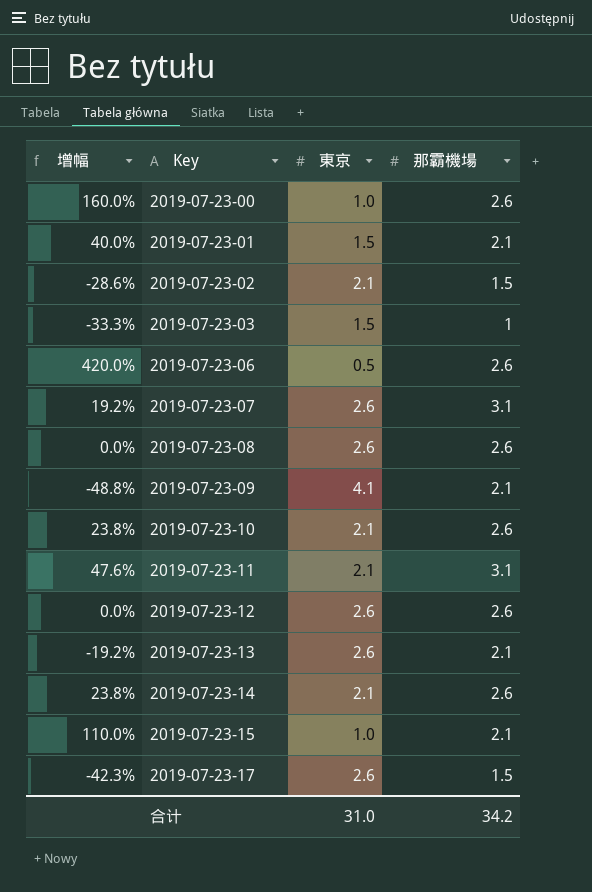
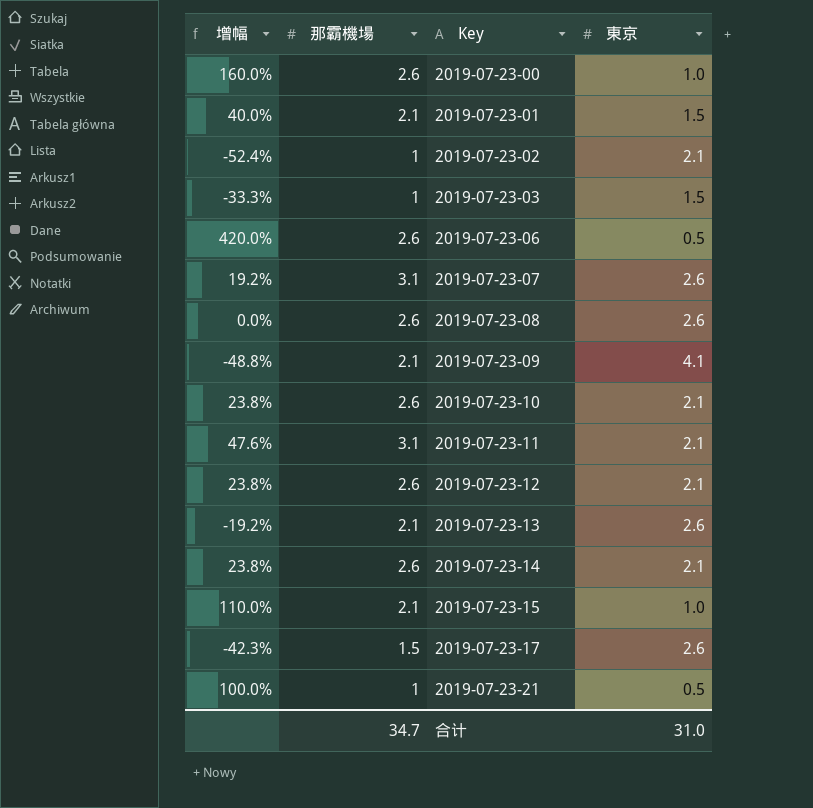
column 那霸機場 | position: 4 -> 2
2019-07-23-02 | 增幅: -28.6% -> -52.4%
2019-07-23-02 | 那霸機場: 1.5 -> 1
2019-07-23-12 | 增幅: 0.0% -> 23.8%
2019-07-23-12 | 東京: 2.6 -> 2.1
row 2019-07-23-21: none -> 100.0% | 1 | 0.5
合计 | 那霸機場: 34.2 -> 34.7

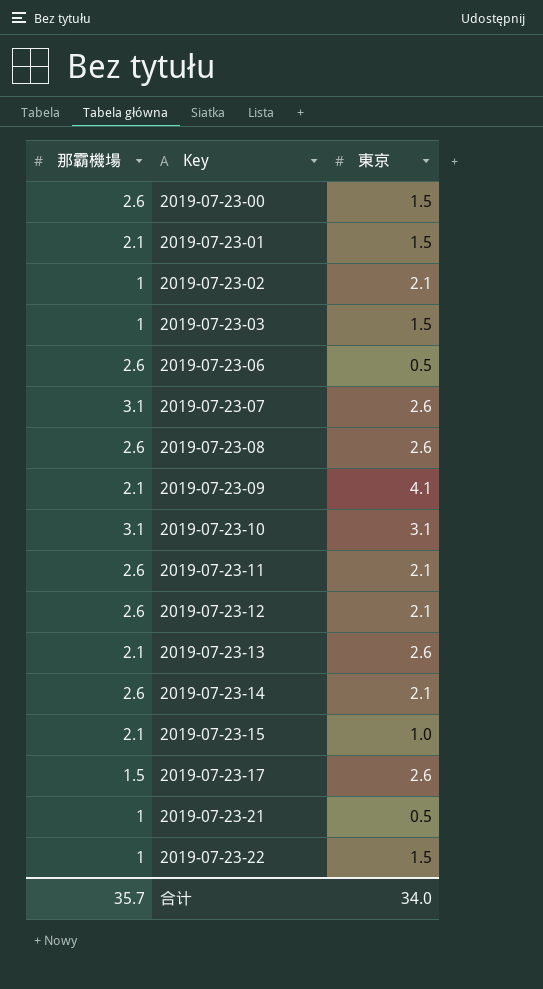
column 增幅 | formula: ([那霸機場] - [東京]) / [東京] -> none
2019-07-23-00 | 東京: 1.0 -> 1.5
2019-07-23-10 | 那霸機場: 2.6 -> 3.1
2019-07-23-10 | 東京: 2.1 -> 3.1
2019-07-23-11 | 那霸機場: 3.1 -> 2.6
row 2019-07-23-22: none -> 1 | 1.5
合计 | 那霸機場: 34.7 -> 35.7
合计 | 東京: 31.0 -> 34.0

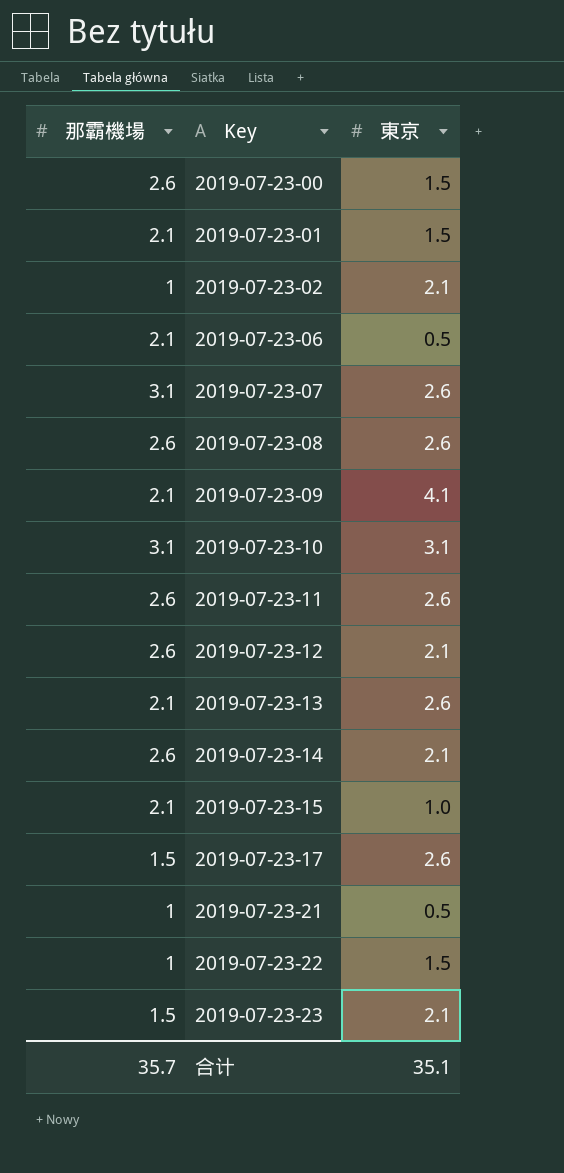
row 2019-07-23-03: 1 | 1.5 -> none
2019-07-23-06 | 那霸機場: 2.6 -> 2.1
2019-07-23-11 | 東京: 2.1 -> 2.6
row 2019-07-23-23: none -> 1.5 | 2.1
合计 | 東京: 34.0 -> 35.1

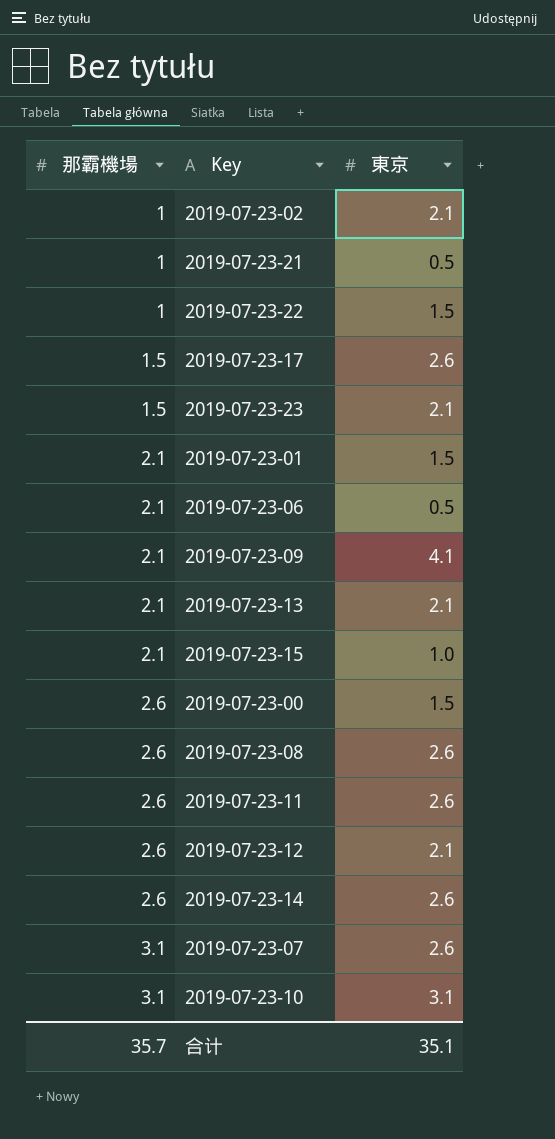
row order: Key ascending -> 那霸機場 ascending
2019-07-23-13 | 東京: 2.6 -> 2.1
2019-07-23-14 | 東京: 2.1 -> 2.6

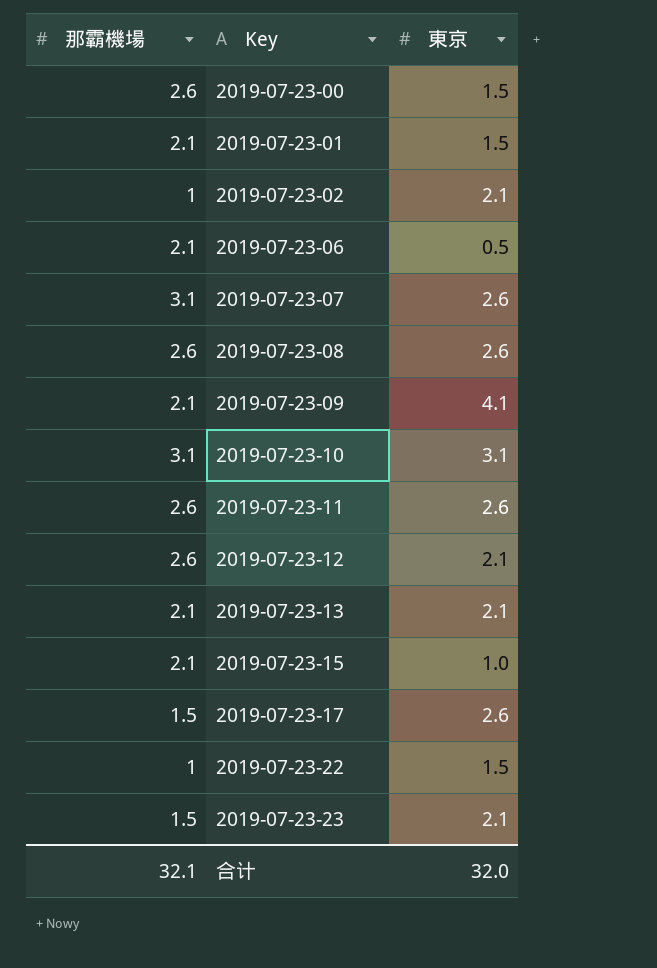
row order: 那霸機場 ascending -> Key ascending
row 2019-07-23-21: 1 | 0.5 -> none
row 2019-07-23-14: 2.6 | 2.6 -> none
合计 | 那霸機場: 35.7 -> 32.1
合计 | 東京: 35.1 -> 32.0

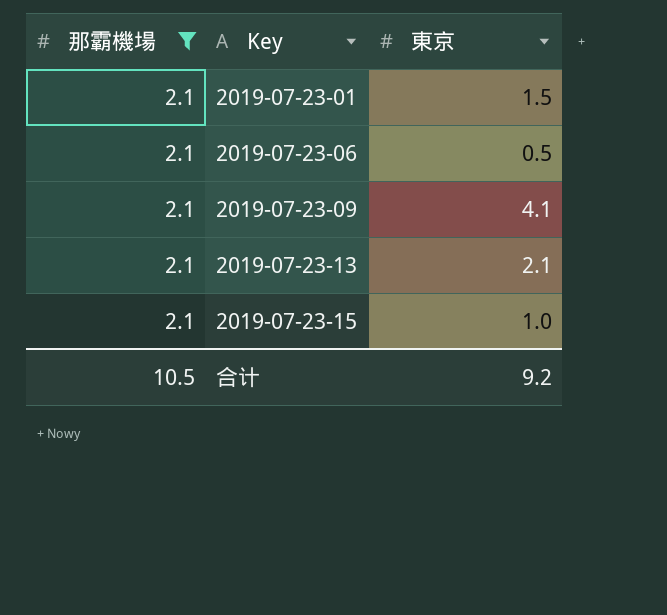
filter: none -> 那霸機場 = 2.1
合计 | 那霸機場: 32.1 -> 10.5
合计 | 東京: 32.0 -> 9.2

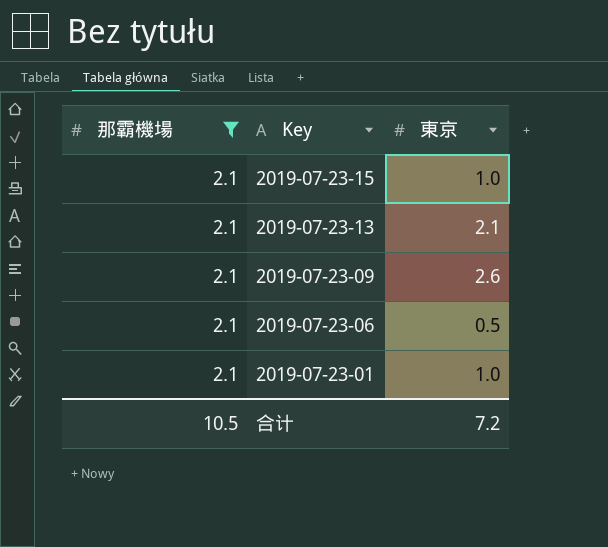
row order: Key ascending -> Key descending
2019-07-23-09 | 東京: 4.1 -> 2.6
2019-07-23-01 | 東京: 1.5 -> 1.0
合计 | 東京: 9.2 -> 7.2

